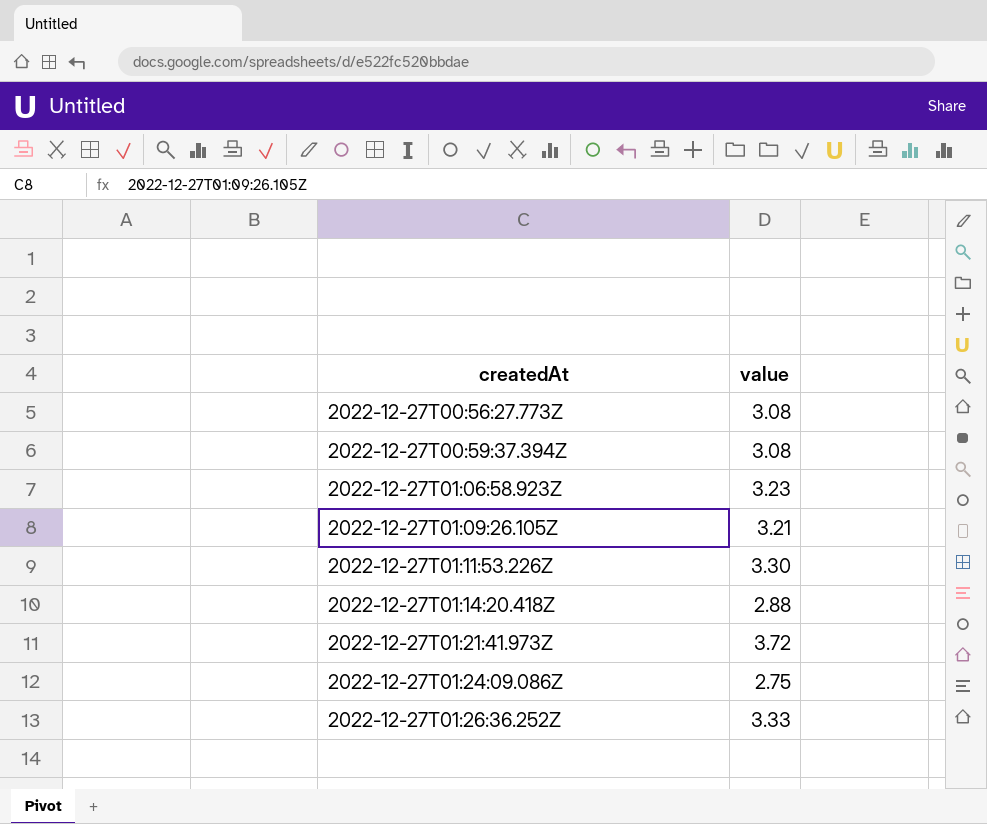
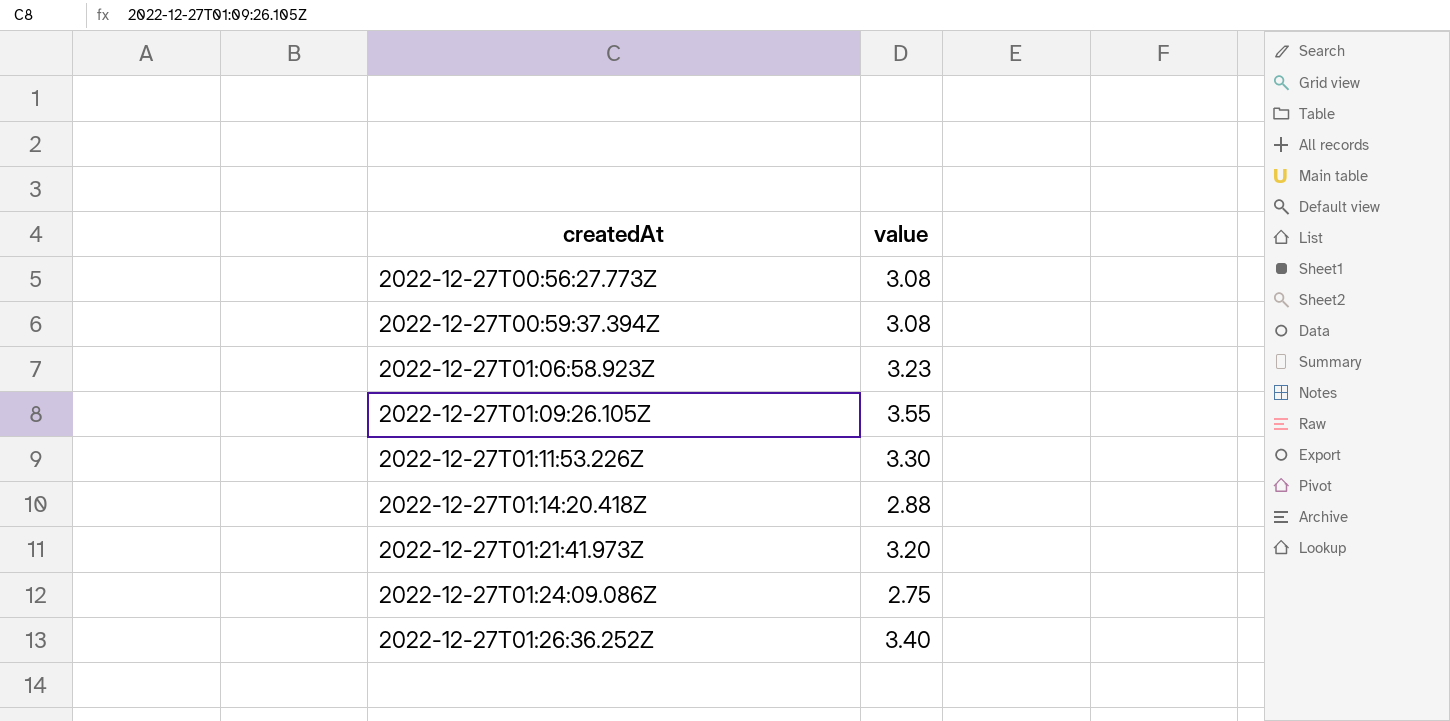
2022-12-27T01:09:26.105Z | value: 3.21 -> 3.55
2022-12-27T01:21:41.973Z | value: 3.72 -> 3.20
2022-12-27T01:26:36.252Z | value: 3.33 -> 3.40

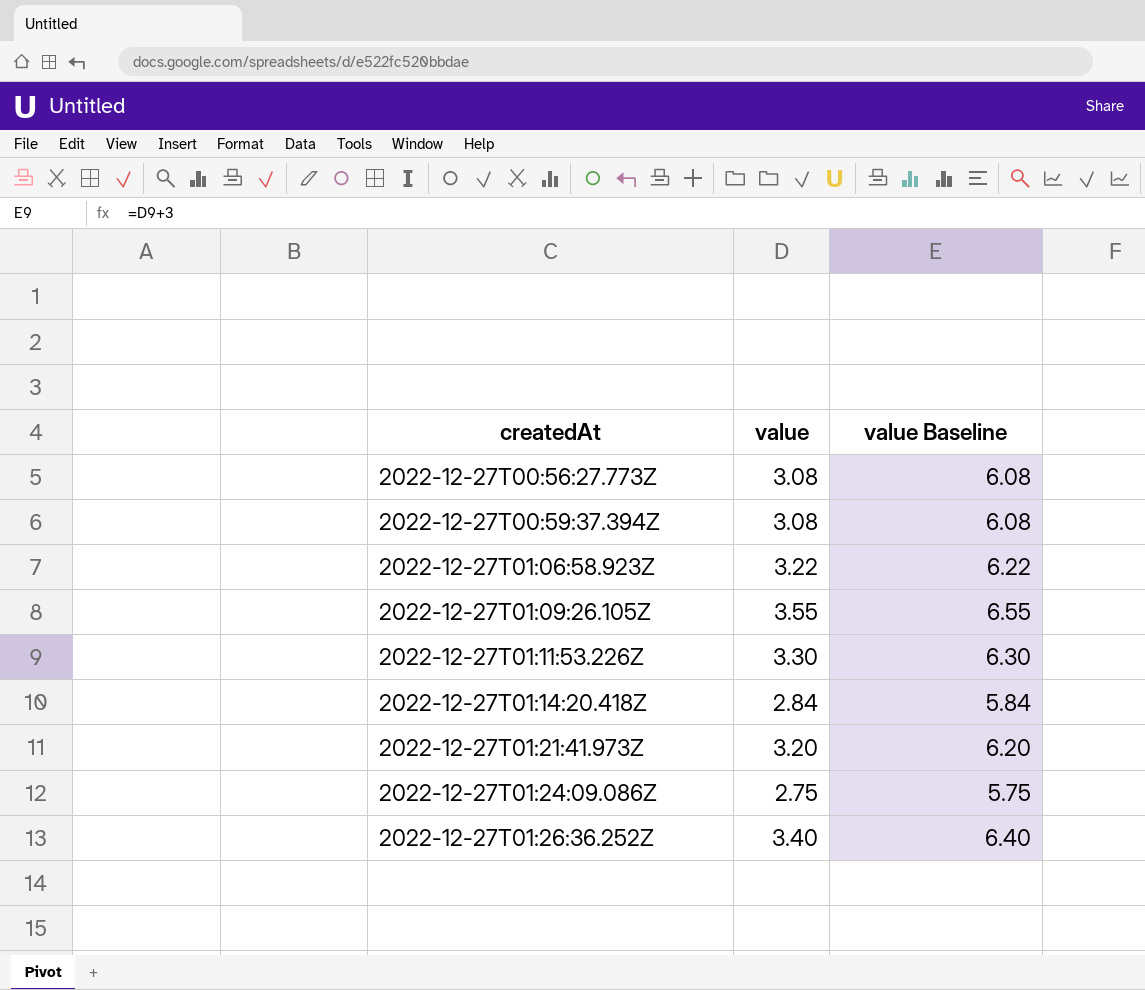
column value Baseline | formula: none -> [value] + 3
2022-12-27T01:06:58.923Z | value: 3.23 -> 3.22
2022-12-27T01:14:20.418Z | value: 2.88 -> 2.84

